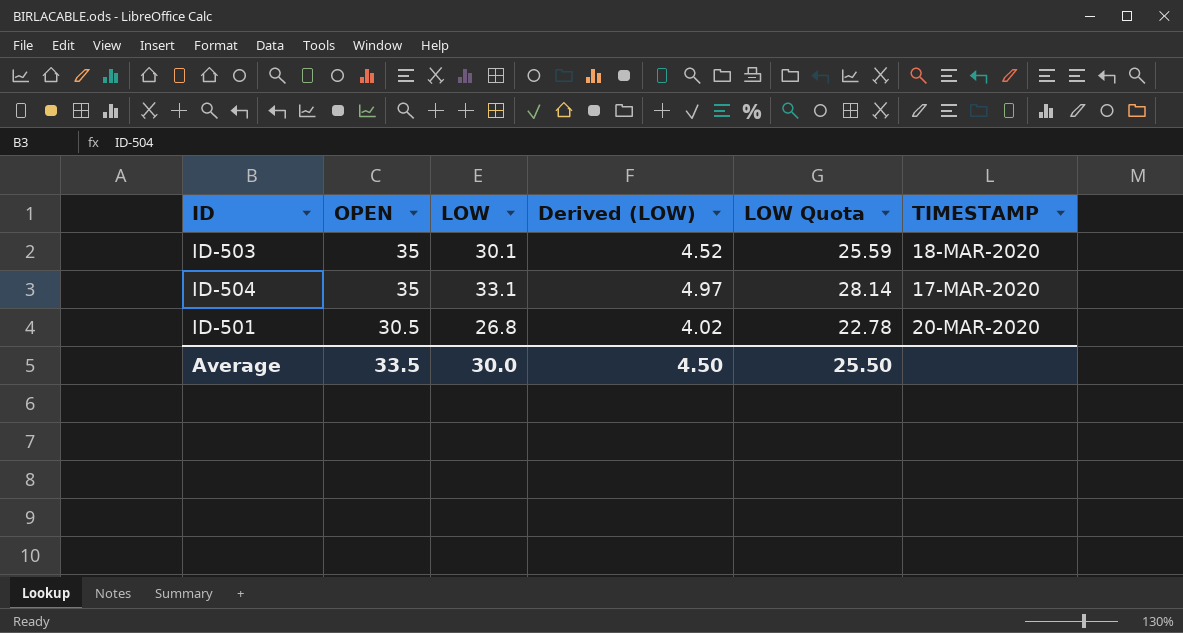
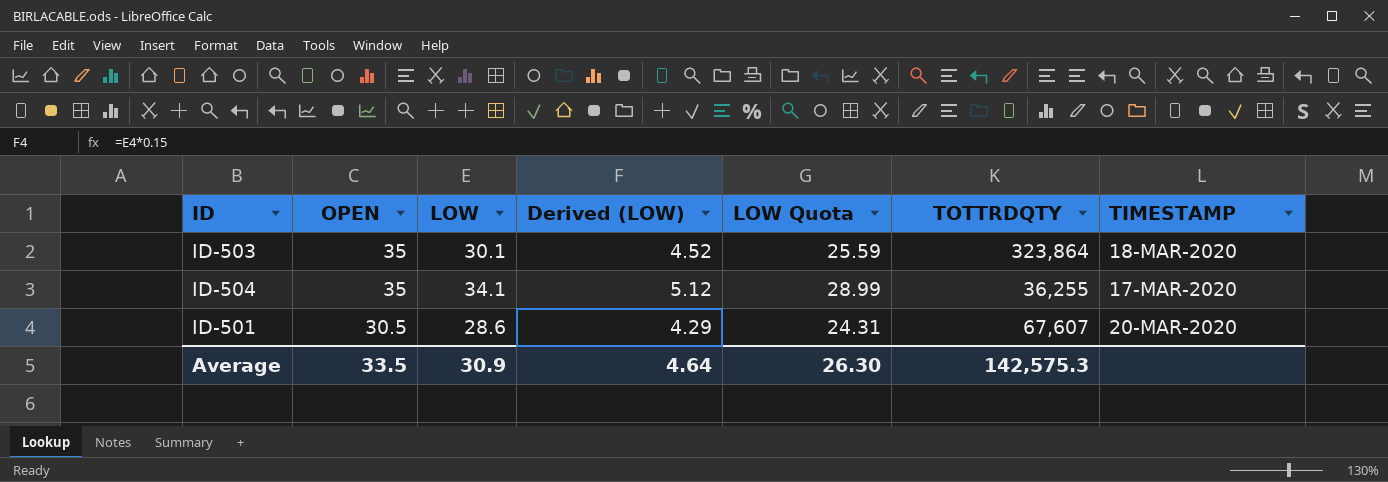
column TOTTRDQTY | position: none -> 6
ID-504 | LOW: 33.1 -> 34.1
ID-504 | Derived (LOW): 4.97 -> 5.12
ID-504 | LOW Quota: 28.14 -> 28.99
ID-501 | LOW: 26.8 -> 28.6
ID-501 | Derived (LOW): 4.02 -> 4.29
ID-501 | LOW Quota: 22.78 -> 24.31
Average | LOW: 30.0 -> 30.9
Average | Derived (LOW): 4.50 -> 4.64
Average | LOW Quota: 25.50 -> 26.30

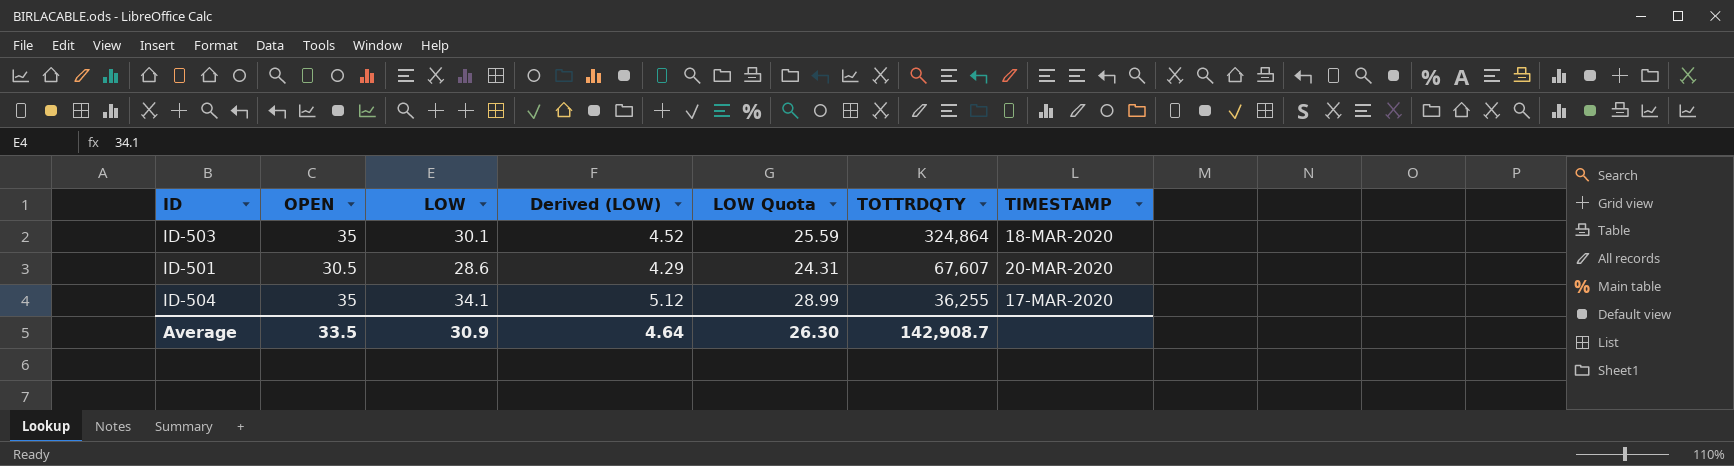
row order: OPEN descending -> TOTTRDQTY descending
ID-503 | TOTTRDQTY: 323,864 -> 324,864
Average | TOTTRDQTY: 142,575.3 -> 142,908.7

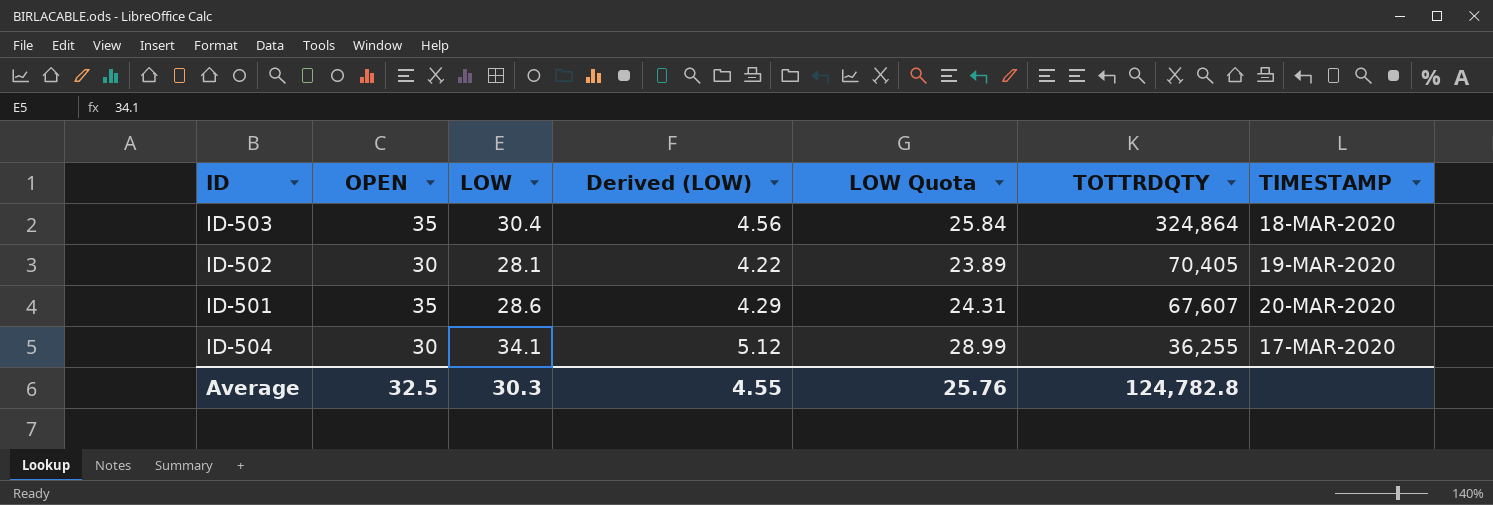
ID-503 | LOW: 30.1 -> 30.4
ID-503 | Derived (LOW): 4.52 -> 4.56
ID-503 | LOW Quota: 25.59 -> 25.84
row ID-502: none -> 30 | 28.1 | 4.22 | 23.89 | 70,405 | 19-MAR-2020
ID-501 | OPEN: 30.5 -> 35
ID-504 | OPEN: 35 -> 30
Average | OPEN: 33.5 -> 32.5
Average | LOW: 30.9 -> 30.3
Average | Derived (LOW): 4.64 -> 4.55
Average | LOW Quota: 26.30 -> 25.76
Average | TOTTRDQTY: 142,908.7 -> 124,782.8

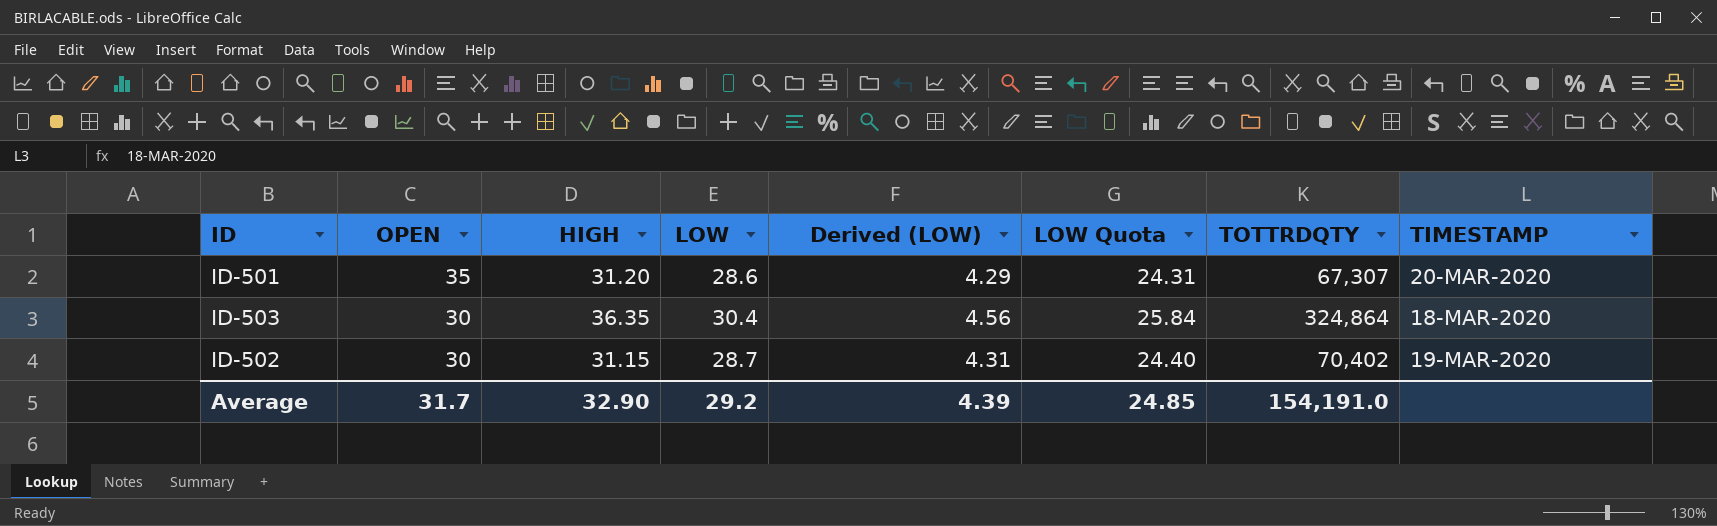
row order: TOTTRDQTY descending -> OPEN descending
column HIGH | position: none -> 3
row ID-504: 30 | 34.1 | 5.12 | 28.99 | 36,255 | 17-MAR-2020 -> none
ID-501 | TOTTRDQTY: 67,607 -> 67,307
ID-503 | OPEN: 35 -> 30
ID-502 | LOW: 28.1 -> 28.7
ID-502 | Derived (LOW): 4.22 -> 4.31
ID-502 | LOW Quota: 23.89 -> 24.40
ID-502 | TOTTRDQTY: 70,405 -> 70,402
Average | OPEN: 32.5 -> 31.7
Average | LOW: 30.3 -> 29.2
Average | Derived (LOW): 4.55 -> 4.39
Average | LOW Quota: 25.76 -> 24.85
Average | TOTTRDQTY: 124,782.8 -> 154,191.0

